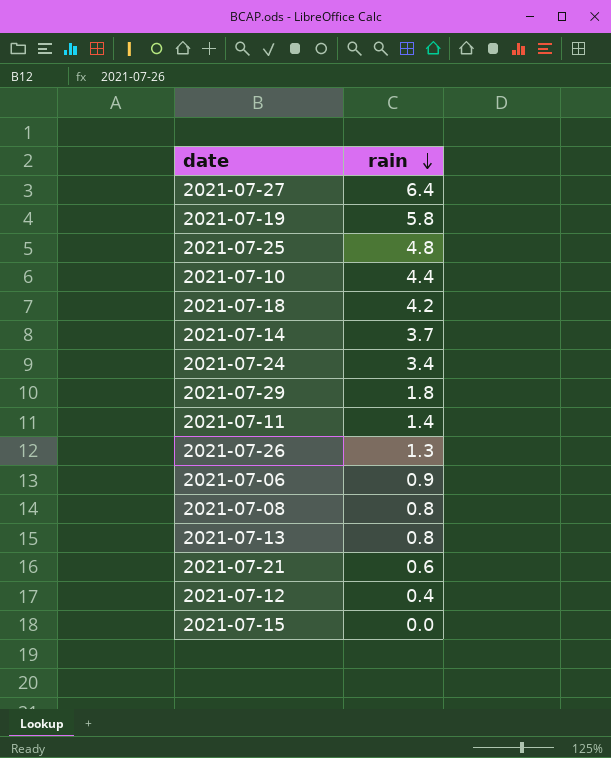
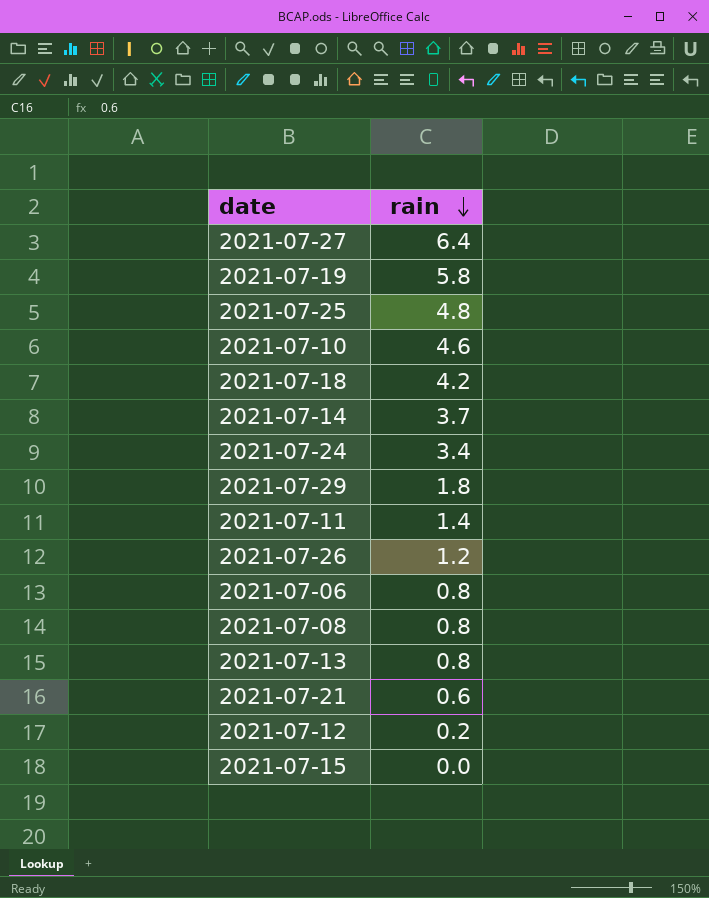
2021-07-10 | rain: 4.4 -> 4.6
2021-07-26 | rain: 1.3 -> 1.2
2021-07-06 | rain: 0.9 -> 0.8
2021-07-12 | rain: 0.4 -> 0.2

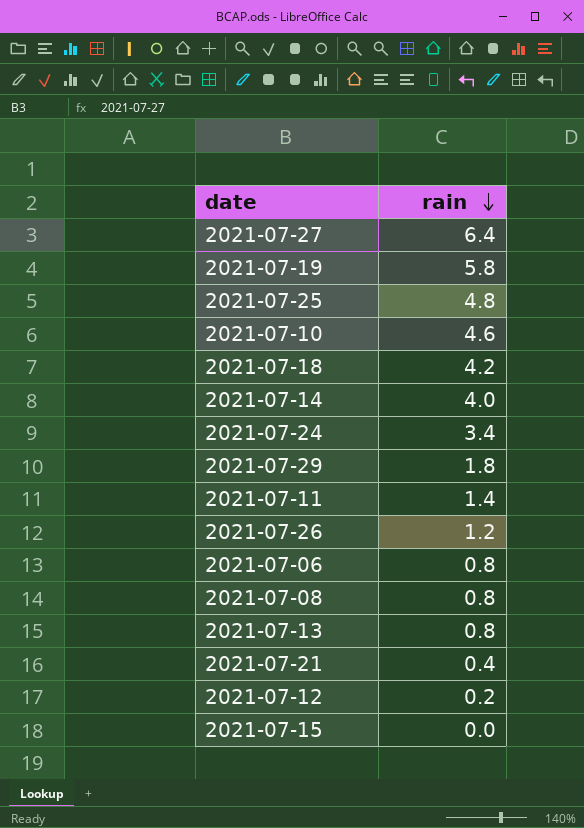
2021-07-14 | rain: 3.7 -> 4.0
2021-07-21 | rain: 0.6 -> 0.4

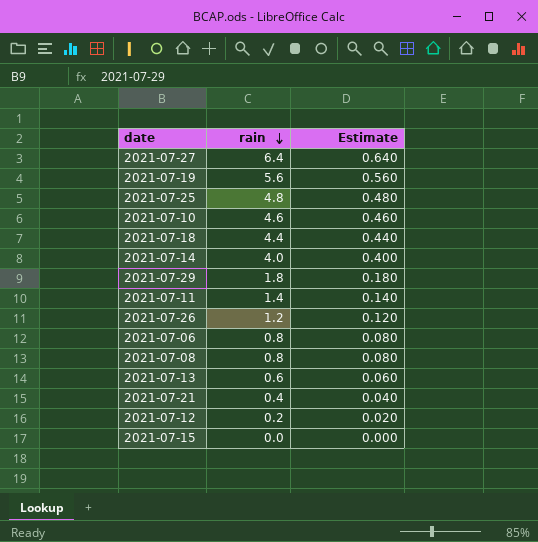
column Estimate | formula: none -> [rain] * 0.1
row 2021-07-24: 3.4 -> none
2021-07-19 | rain: 5.8 -> 5.6
2021-07-18 | rain: 4.2 -> 4.4
2021-07-13 | rain: 0.8 -> 0.6

